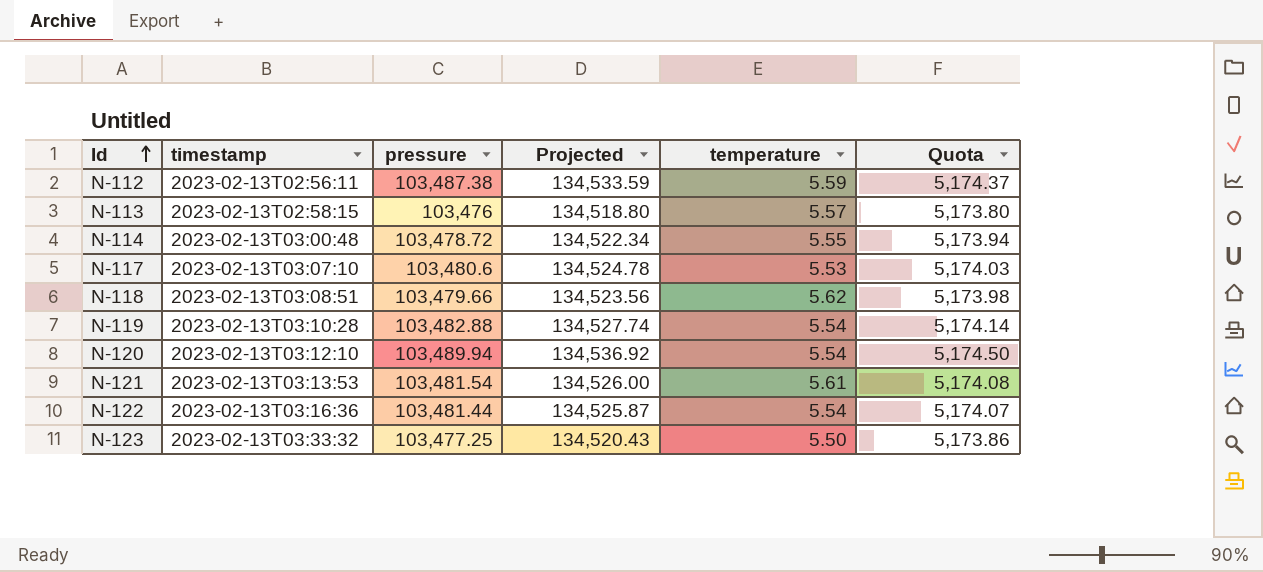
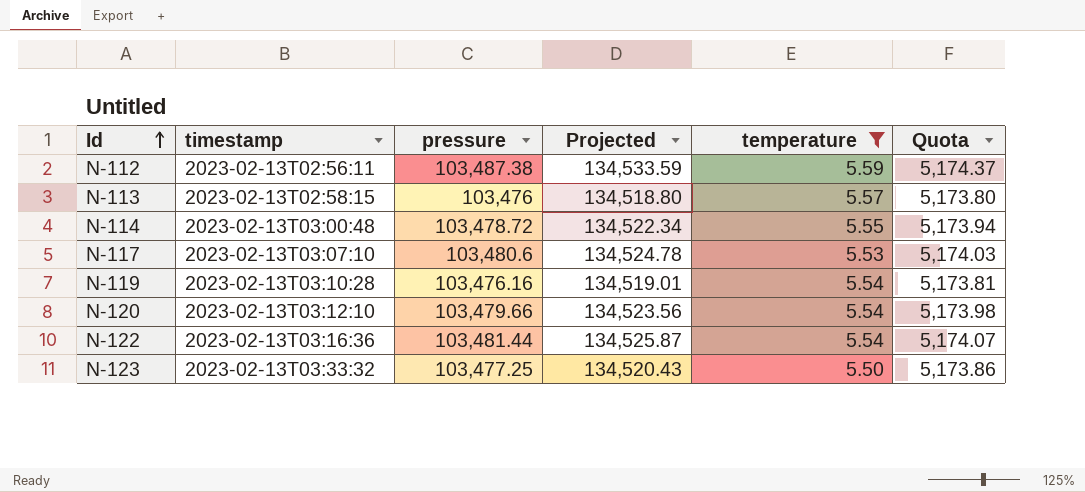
filter: none -> temperature <= 5.59
N-119 | pressure: 103,482.88 -> 103,476.16
N-119 | Projected: 134,527.74 -> 134,519.01
N-119 | Quota: 5,174.14 -> 5,173.81
N-120 | pressure: 103,489.94 -> 103,479.66
N-120 | Projected: 134,536.92 -> 134,523.56
N-120 | Quota: 5,174.50 -> 5,173.98

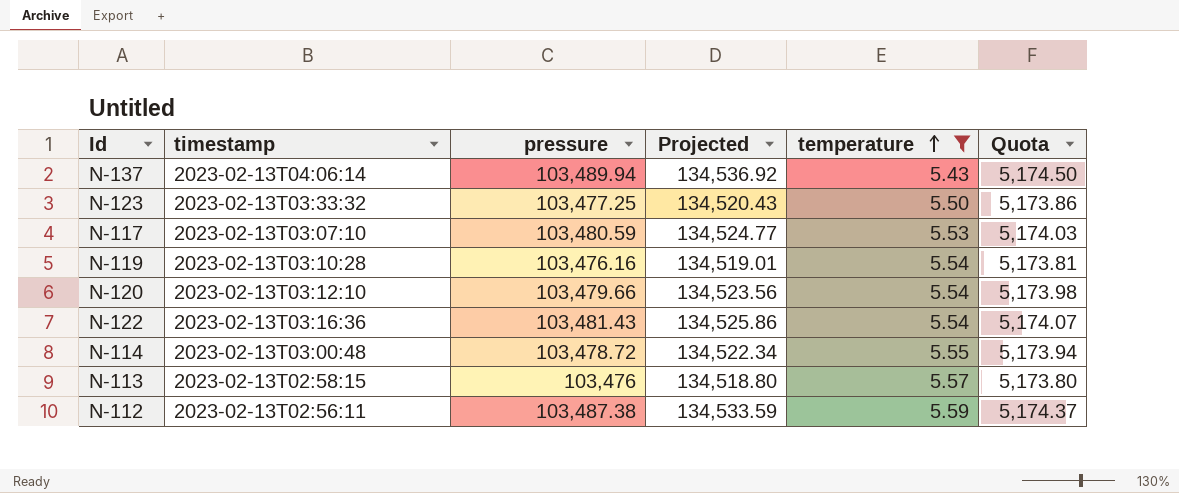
row order: Id ascending -> temperature ascending
row N-137: none -> 2023-02-13T04:06:14 | 103,489.94 | 134,536.92 | 5.43 | 5,174.50
N-117 | pressure: 103,480.6 -> 103,480.59
N-117 | Projected: 134,524.78 -> 134,524.77
N-122 | pressure: 103,481.44 -> 103,481.43
N-122 | Projected: 134,525.87 -> 134,525.86

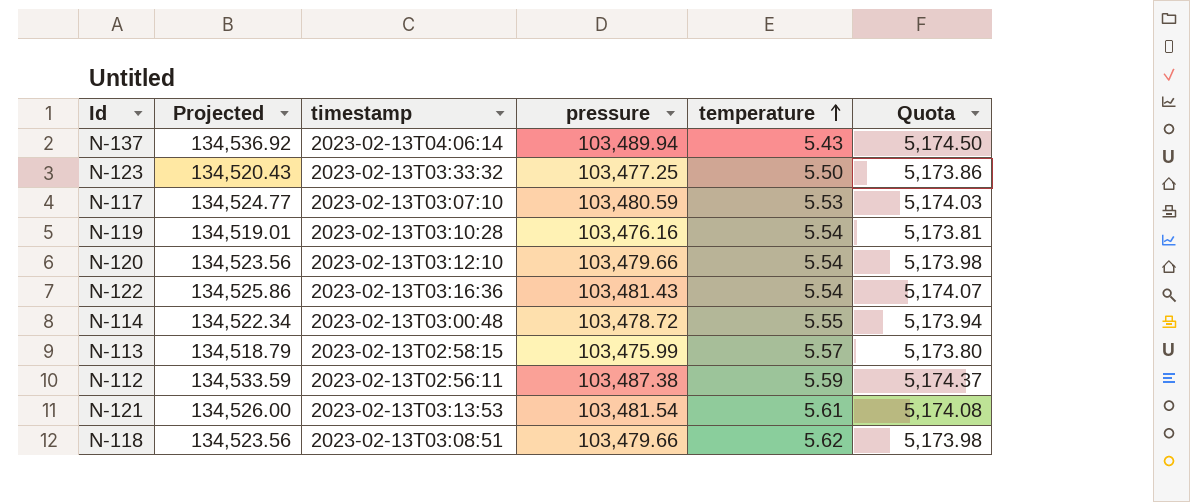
filter: temperature <= 5.59 -> none
column Projected | position: 4 -> 2
N-113 | Projected: 134,518.80 -> 134,518.79
N-113 | pressure: 103,476 -> 103,475.99

